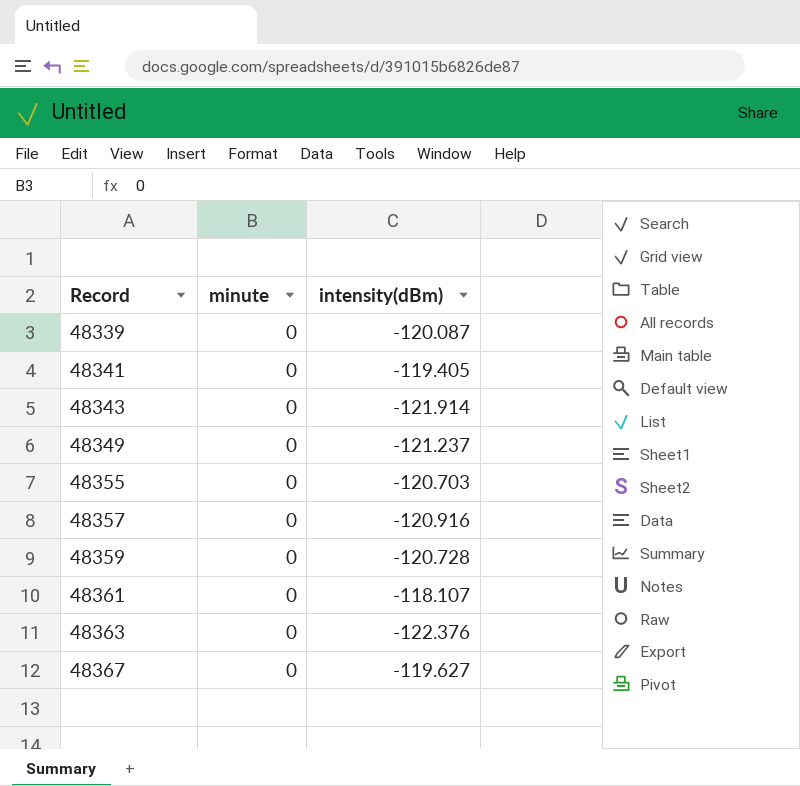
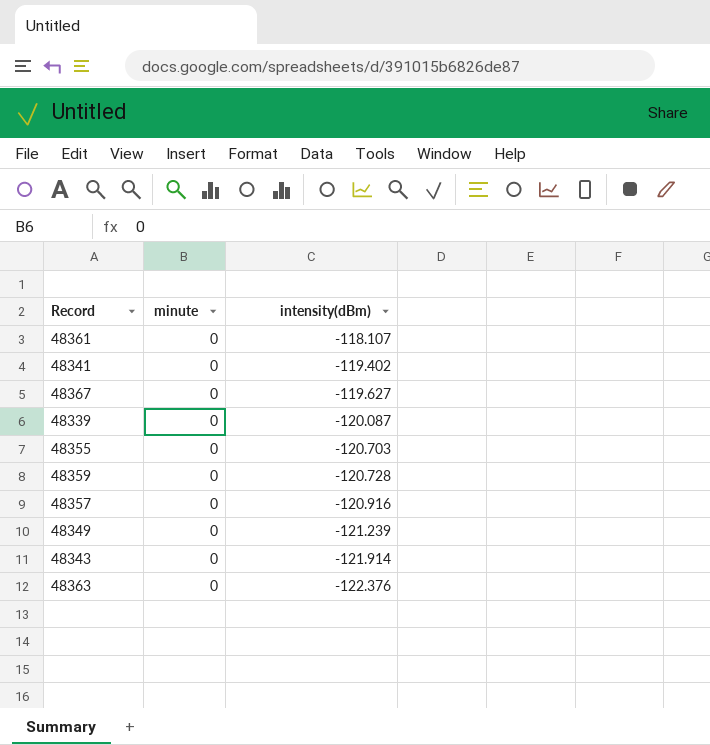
row order: Record ascending -> intensity(dBm) descending
48341 | intensity(dBm): -119.405 -> -119.402
48349 | intensity(dBm): -121.237 -> -121.239

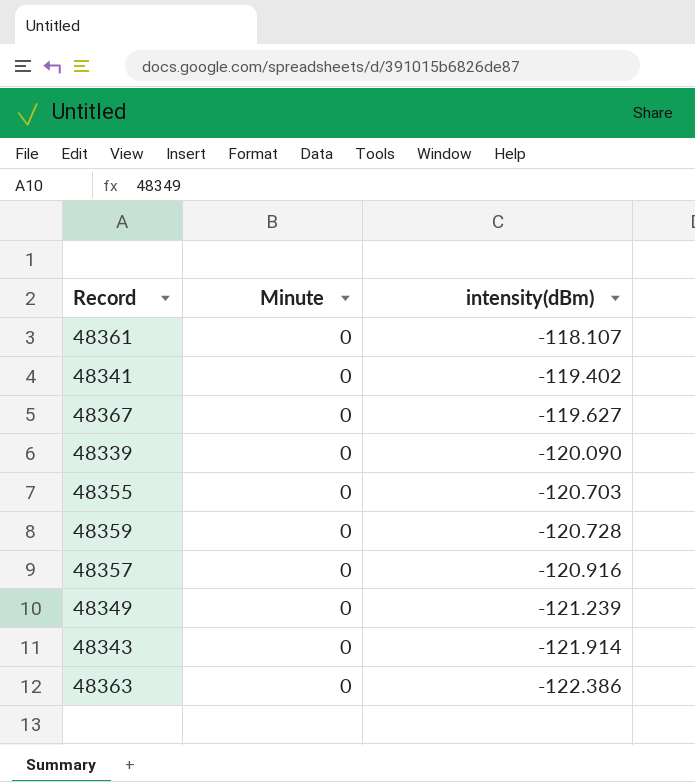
column name: minute -> Minute
48339 | intensity(dBm): -120.087 -> -120.090
48363 | intensity(dBm): -122.376 -> -122.386

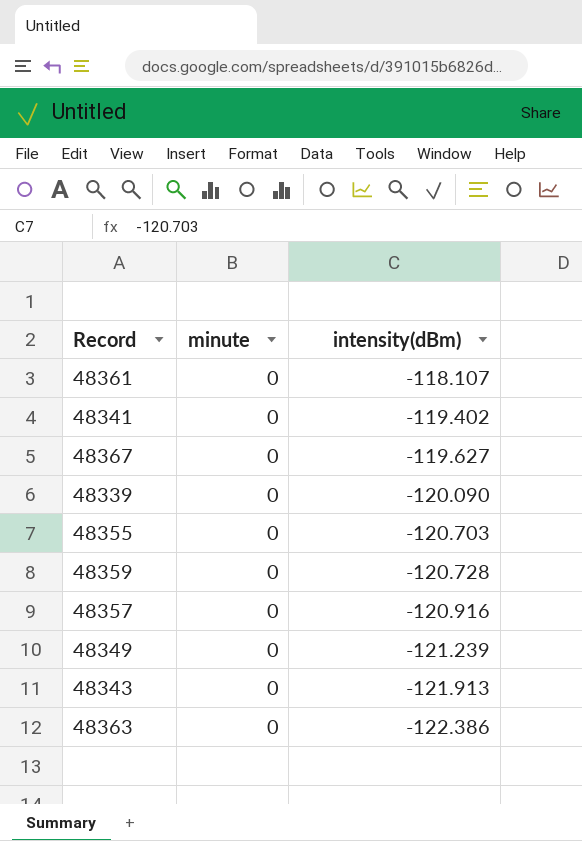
column name: Minute -> minute
48343 | intensity(dBm): -121.914 -> -121.913

